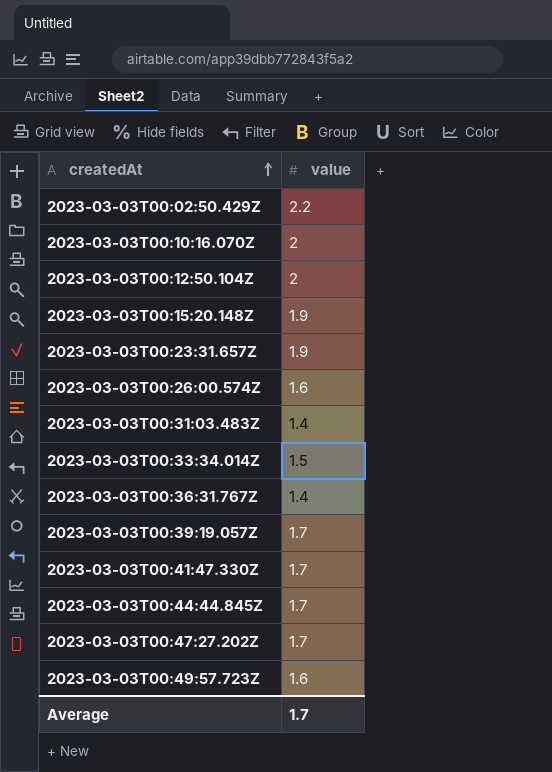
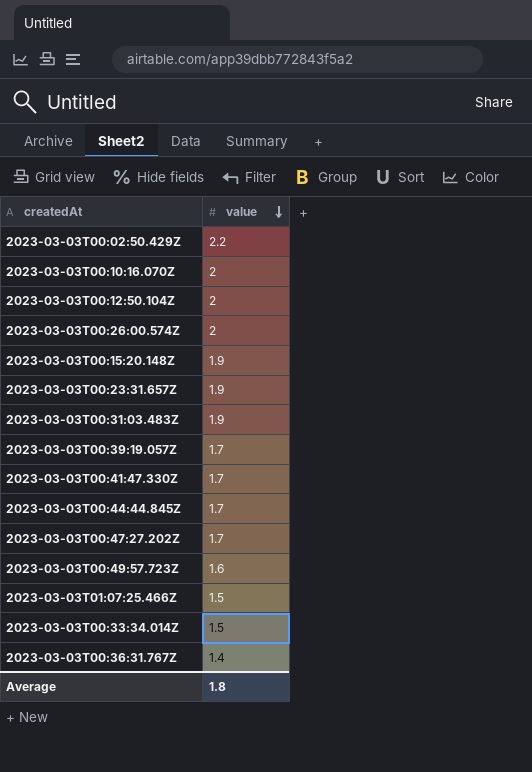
row order: createdAt ascending -> value descending
2023-03-03T00:26:00.574Z | value: 1.6 -> 2
2023-03-03T00:31:03.483Z | value: 1.4 -> 1.9
row 2023-03-03T01:07:25.466Z: none -> 1.5
Average | value: 1.7 -> 1.8

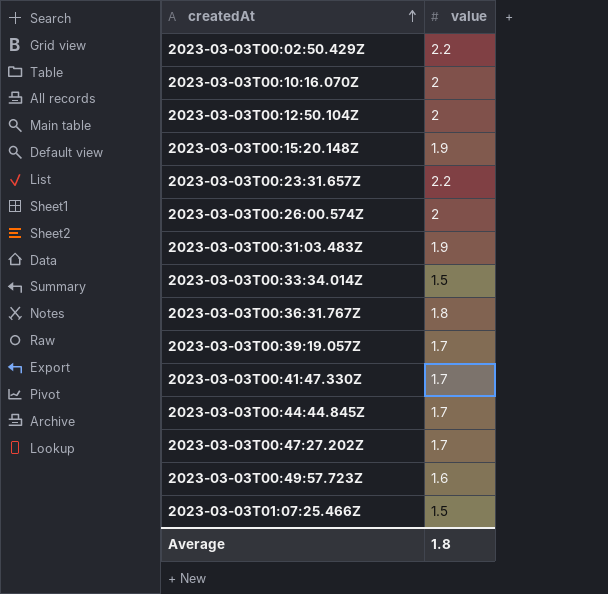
row order: value descending -> createdAt ascending
2023-03-03T00:23:31.657Z | value: 1.9 -> 2.2
2023-03-03T00:36:31.767Z | value: 1.4 -> 1.8

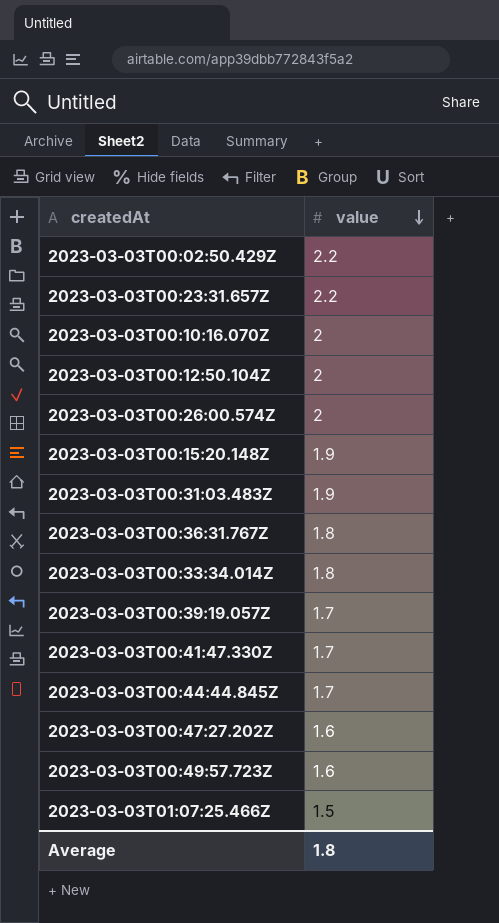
row order: createdAt ascending -> value descending
2023-03-03T00:33:34.014Z | value: 1.5 -> 1.8
2023-03-03T00:47:27.202Z | value: 1.7 -> 1.6

